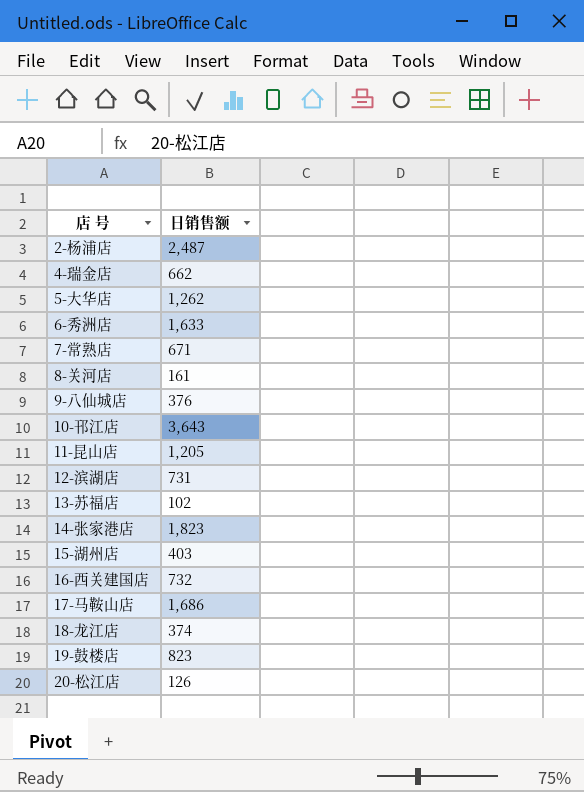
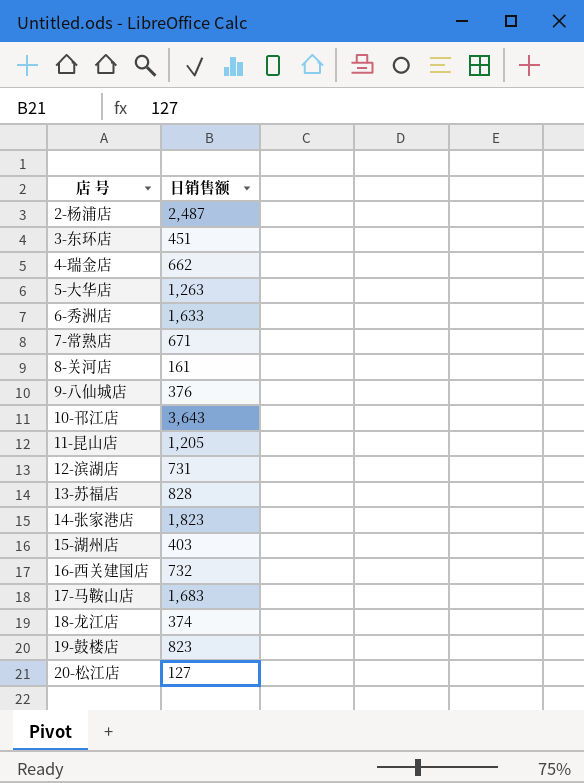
row 3-东环店: none -> 451
5-大华店 | 日销售额: 1,262 -> 1,263
13-苏福店 | 日销售额: 102 -> 828
17-马鞍山店 | 日销售额: 1,686 -> 1,683
20-松江店 | 日销售额: 126 -> 127

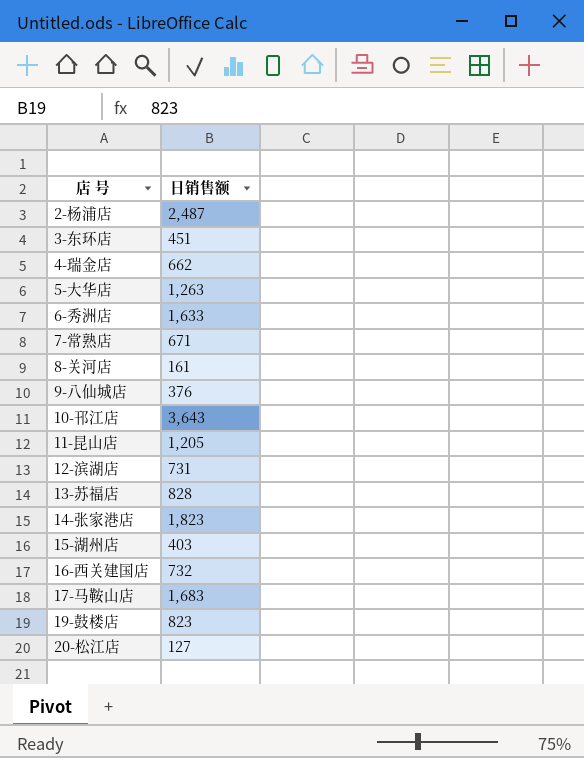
row 18-龙江店: 374 -> none

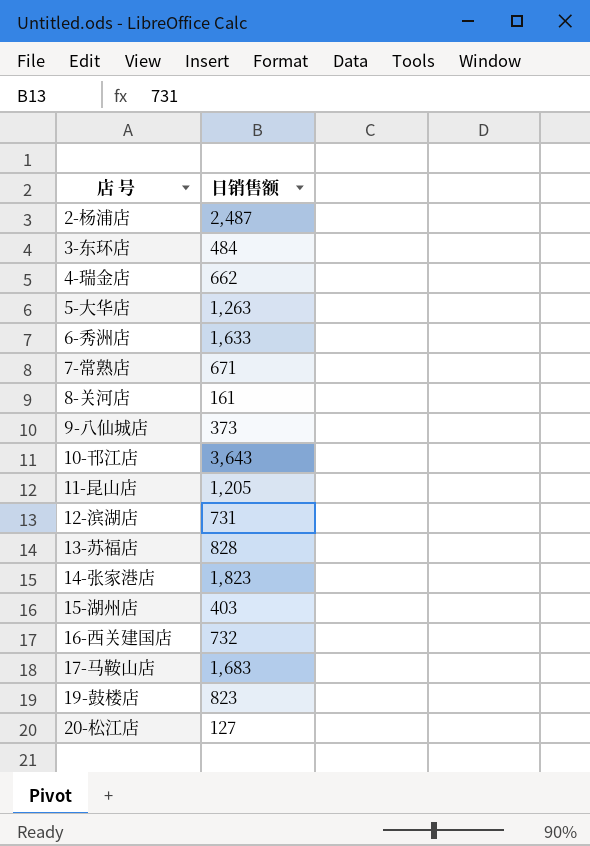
3-东环店 | 日销售额: 451 -> 484
9-八仙城店 | 日销售额: 376 -> 373

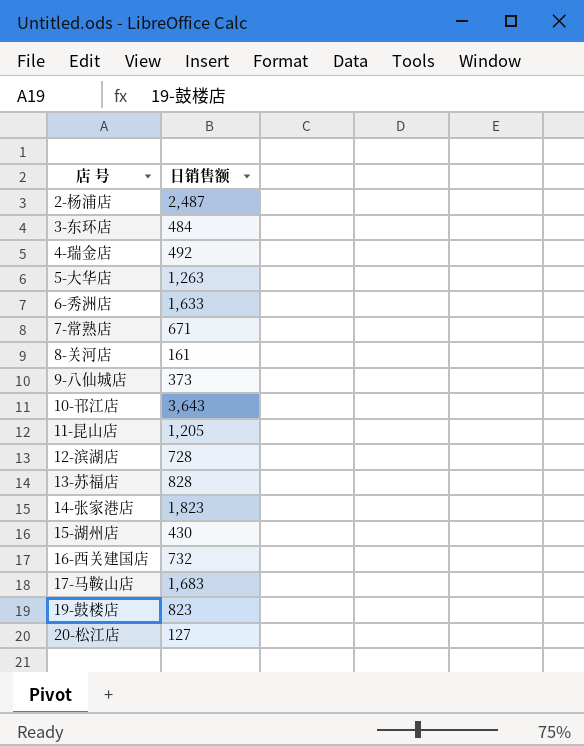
4-瑞金店 | 日销售额: 662 -> 492
12-滨湖店 | 日销售额: 731 -> 728
15-湖州店 | 日销售额: 403 -> 430

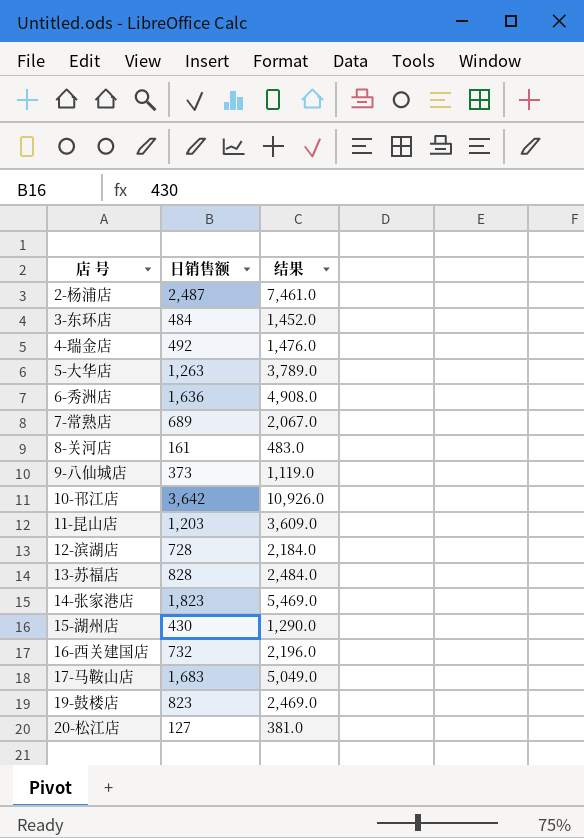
column 结果 | formula: none -> [日销售额] * 3
6-秀洲店 | 日销售额: 1,633 -> 1,636
7-常熟店 | 日销售额: 671 -> 689
10-邗江店 | 日销售额: 3,643 -> 3,642
11-昆山店 | 日销售额: 1,205 -> 1,203

